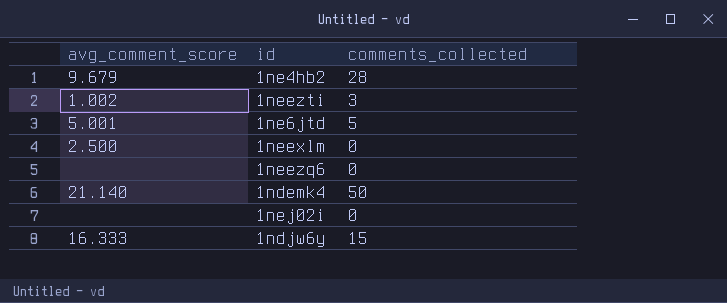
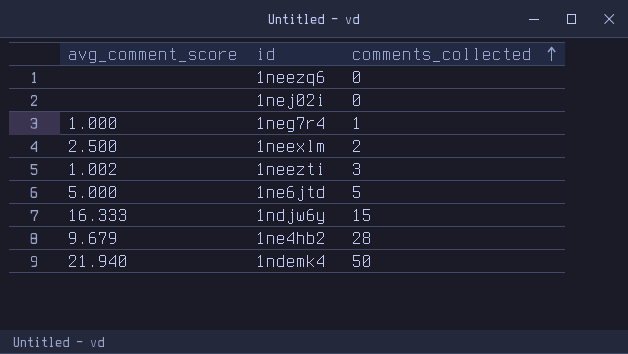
row order: none -> comments_collected ascending
row 1neg7r4: none -> 1.000 | 1
1neexlm | comments_collected: 0 -> 2
1ne6jtd | avg_comment_score: 5.001 -> 5.000
1ndemk4 | avg_comment_score: 21.140 -> 21.940

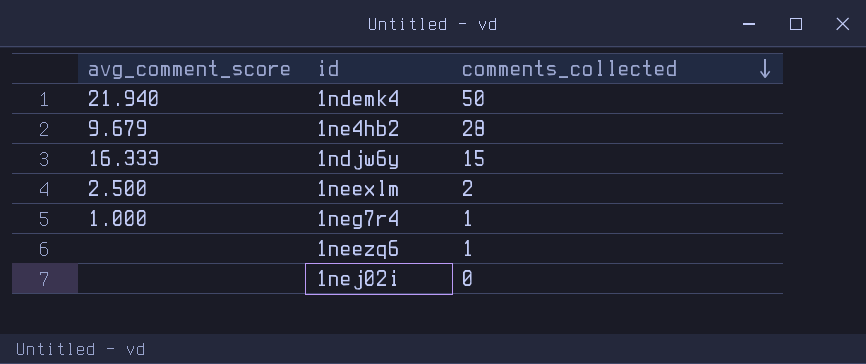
row order: comments_collected ascending -> comments_collected descending
row 1neezti: 1.002 | 3 -> none
row 1ne6jtd: 5.000 | 5 -> none
1neezq6 | comments_collected: 0 -> 1

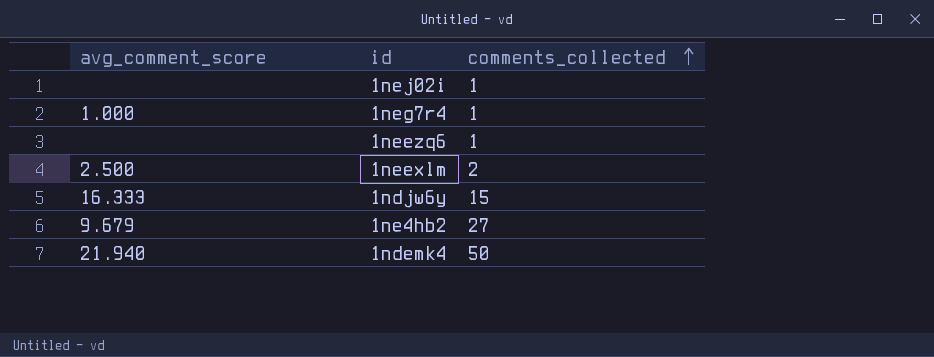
row order: comments_collected descending -> comments_collected ascending
1nej02i | comments_collected: 0 -> 1
1ne4hb2 | comments_collected: 28 -> 27

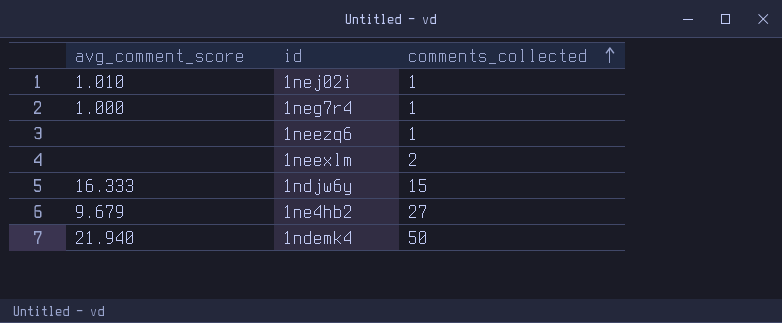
1nej02i | avg_comment_score: none -> 1.010
1neexlm | avg_comment_score: 2.500 -> none

